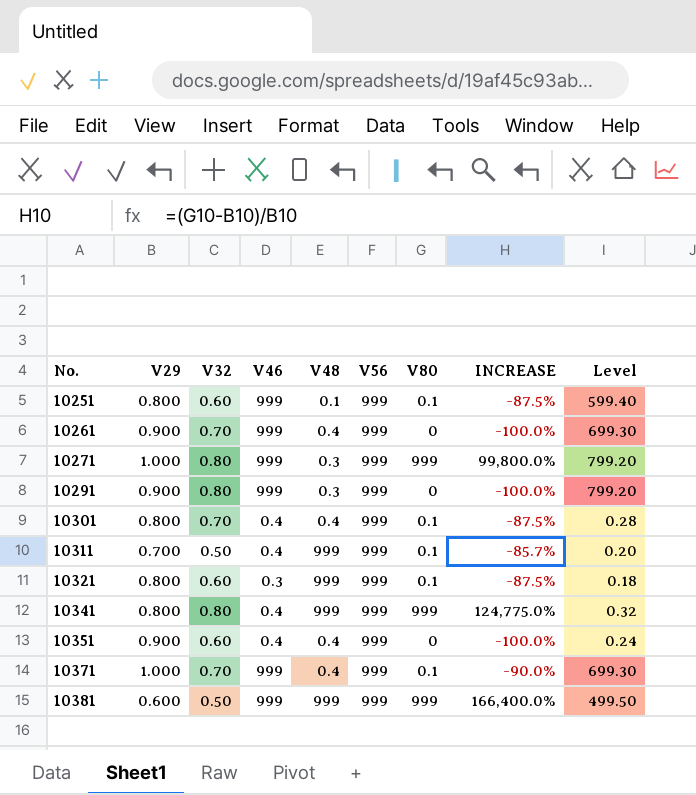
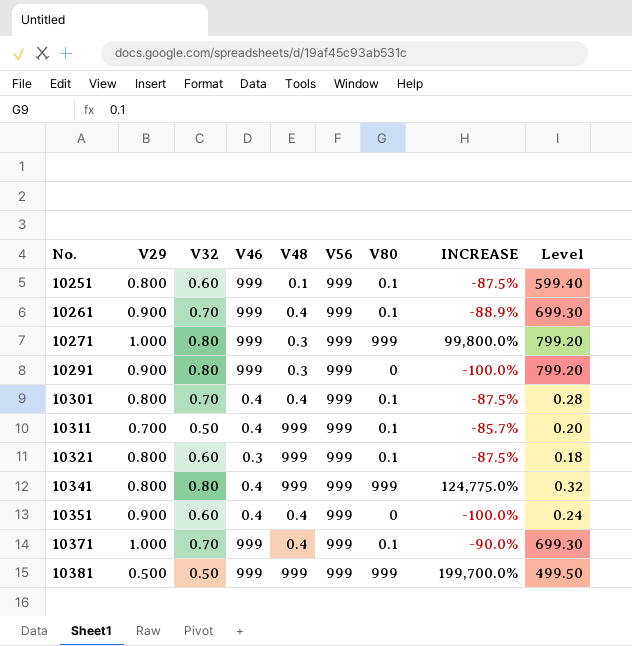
10261 | V80: 0 -> 0.1
10261 | INCREASE: -100.0% -> -88.9%
10381 | V29: 0.600 -> 0.500
10381 | INCREASE: 166,400.0% -> 199,700.0%

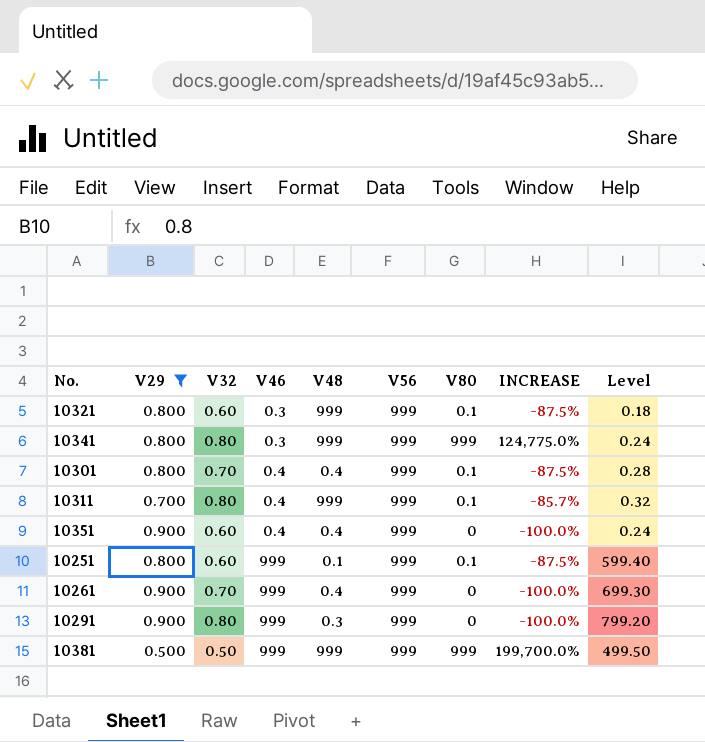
filter: none -> V29 != 1.000
row order: No. ascending -> V46 ascending
10341 | V46: 0.4 -> 0.3
10341 | Level: 0.32 -> 0.24
10311 | V32: 0.50 -> 0.80
10311 | Level: 0.20 -> 0.32
10261 | V80: 0.1 -> 0
10261 | INCREASE: -88.9% -> -100.0%

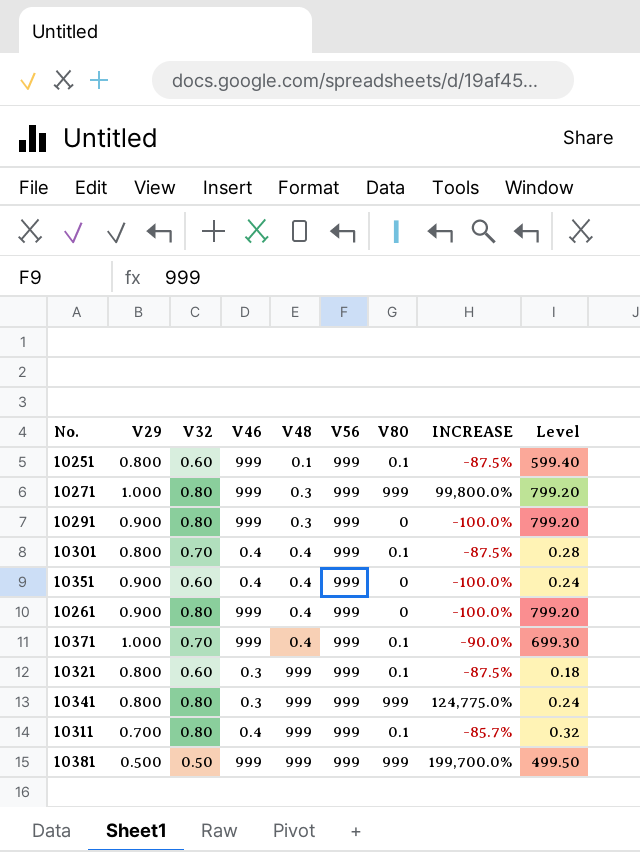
filter: V29 != 1.000 -> none
row order: V46 ascending -> V48 ascending
10261 | V32: 0.70 -> 0.80
10261 | Level: 699.30 -> 799.20

